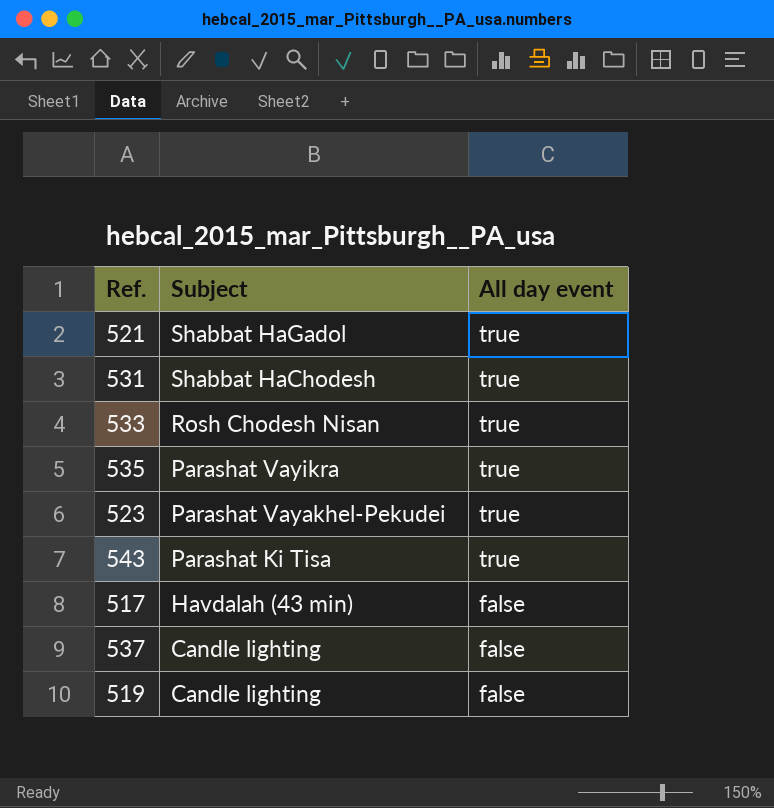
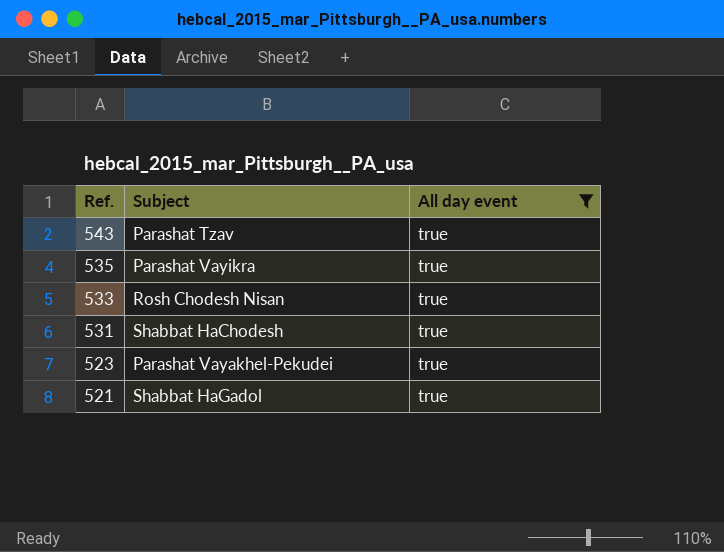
filter: none -> All day event = true
row order: Subject descending -> Ref. descending
543 | Subject: Parashat Ki Tisa -> Parashat Tzav

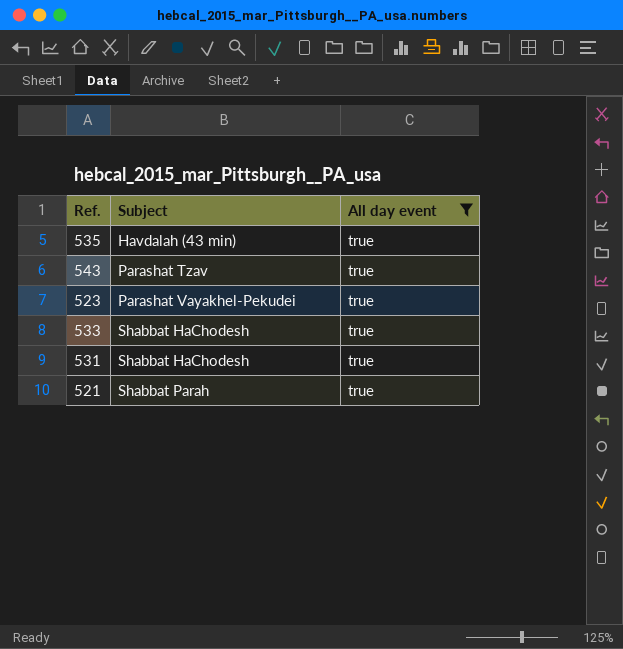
row order: Ref. descending -> Subject ascending
535 | Subject: Parashat Vayikra -> Havdalah (43 min)
533 | Subject: Rosh Chodesh Nisan -> Shabbat HaChodesh
521 | Subject: Shabbat HaGadol -> Shabbat Parah

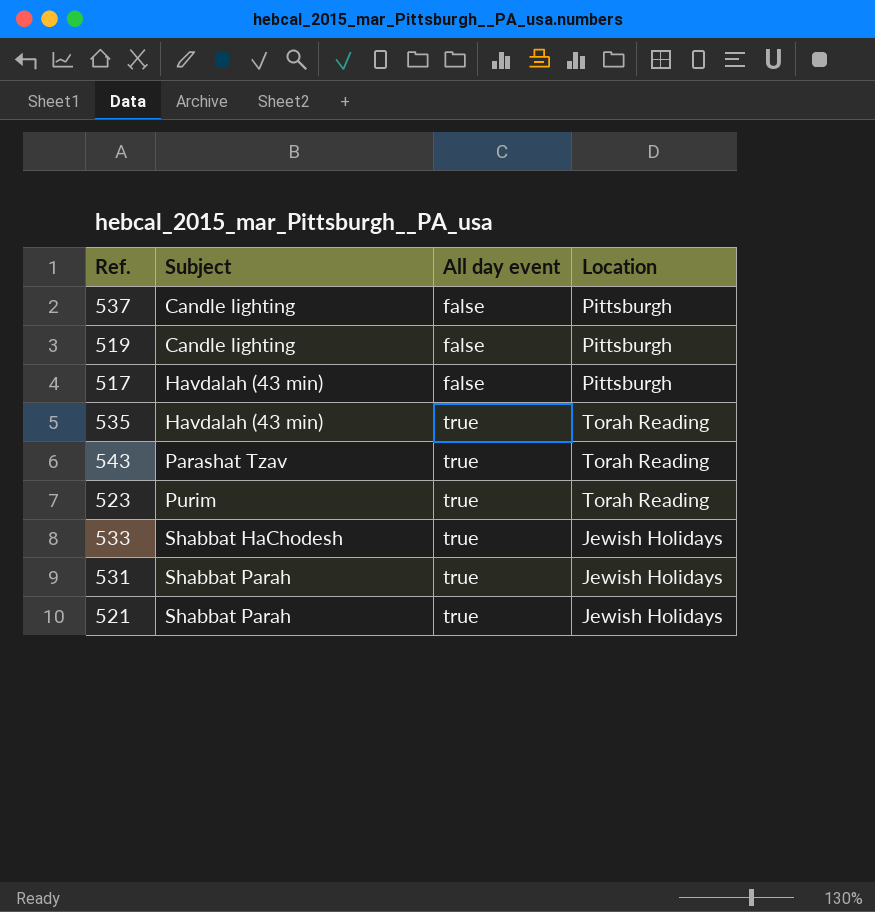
filter: All day event = true -> none
column Location | position: none -> 4
523 | Subject: Parashat Vayakhel-Pekudei -> Purim
531 | Subject: Shabbat HaChodesh -> Shabbat Parah

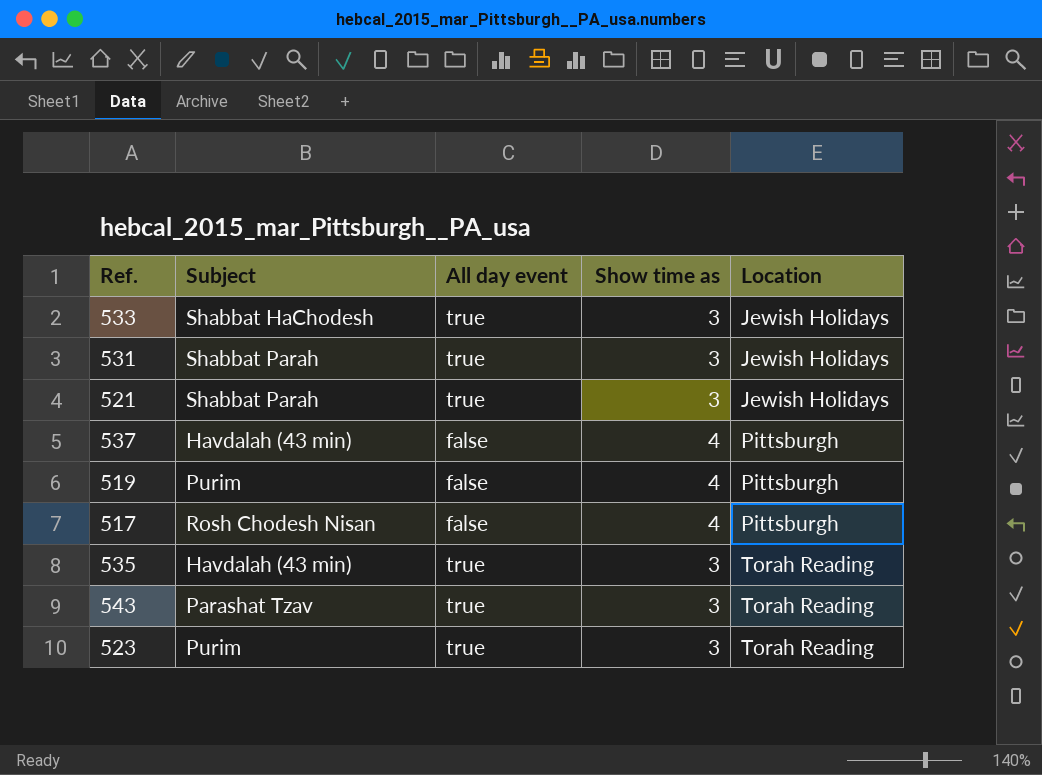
row order: Subject ascending -> Location ascending
column Show time as | position: none -> 4
537 | Subject: Candle lighting -> Havdalah (43 min)
519 | Subject: Candle lighting -> Purim
517 | Subject: Havdalah (43 min) -> Rosh Chodesh Nisan

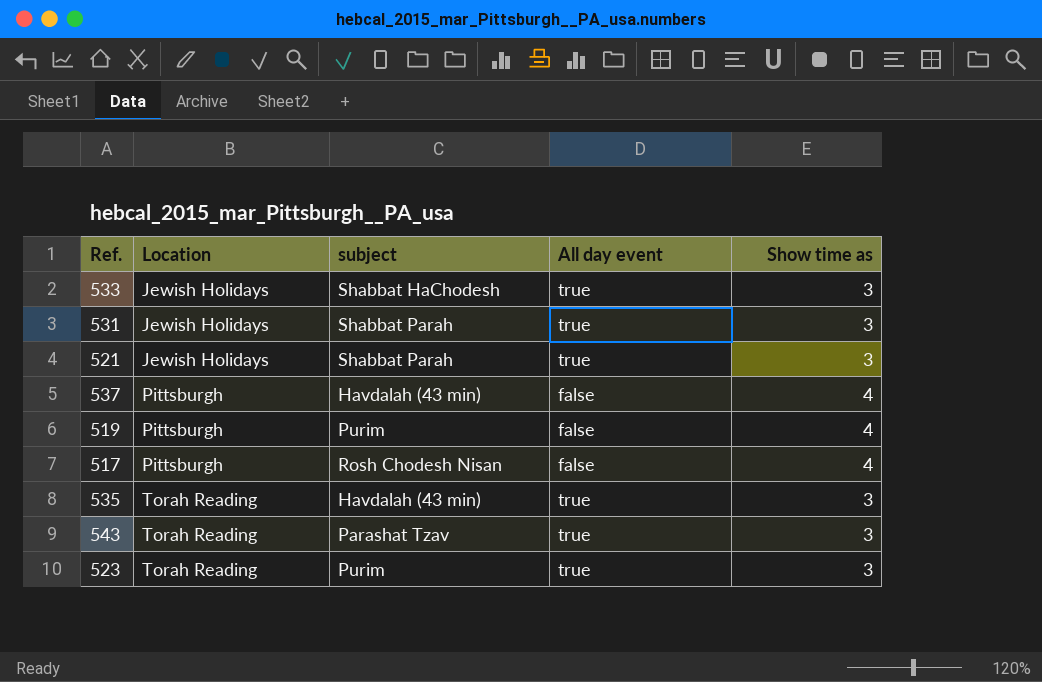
column Location | position: 5 -> 2
column name: Subject -> subject

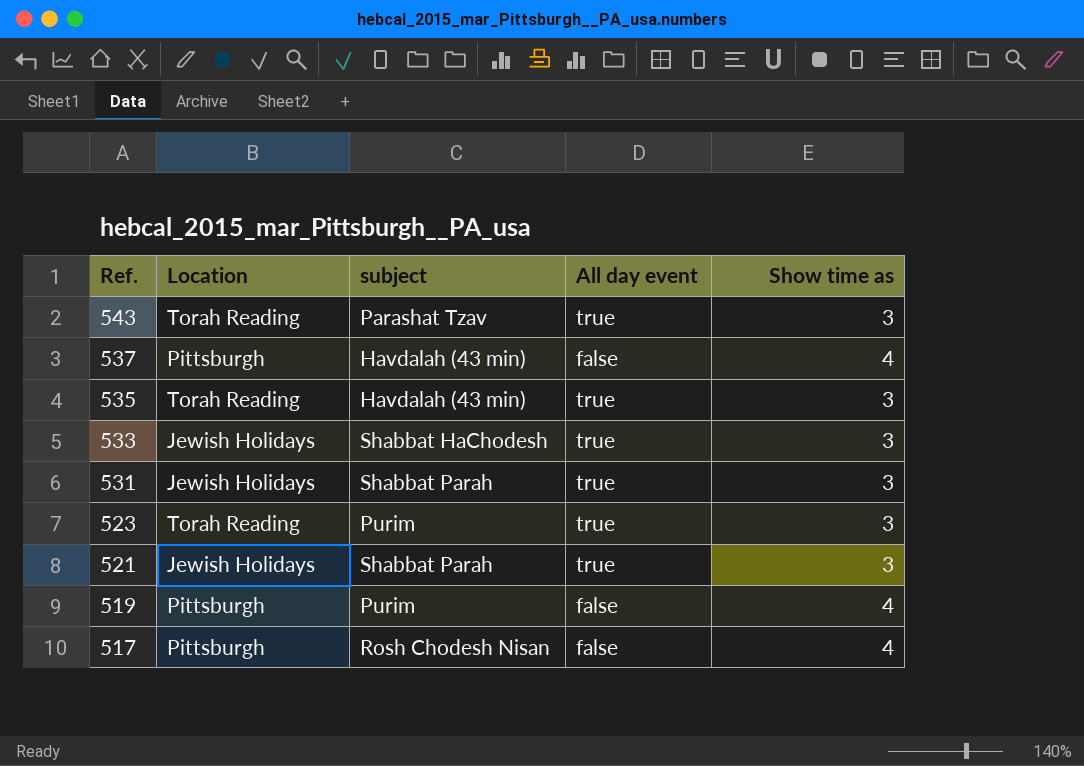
row order: Location ascending -> Ref. descending

